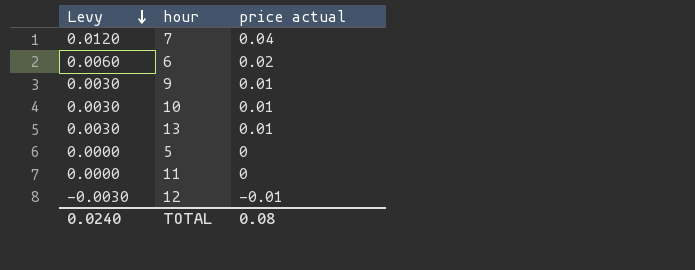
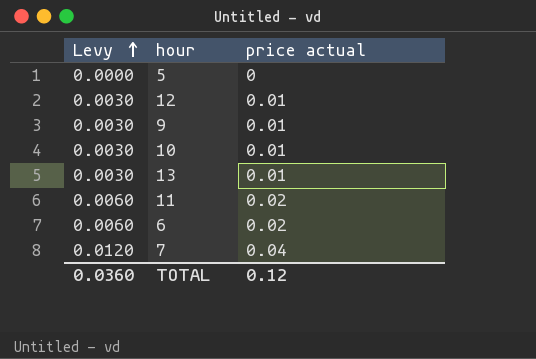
row order: Levy descending -> Levy ascending
12 | Levy: -0.0030 -> 0.0030
12 | price actual: -0.01 -> 0.01
11 | Levy: 0.0000 -> 0.0060
11 | price actual: 0 -> 0.02
TOTAL | Levy: 0.0240 -> 0.0360
TOTAL | price actual: 0.08 -> 0.12

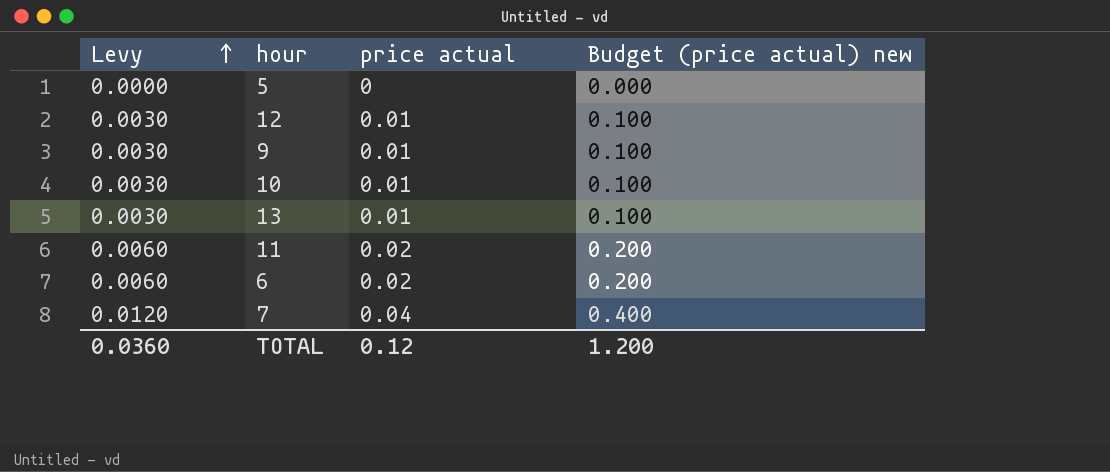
column Budget (price actual) new | formula: none -> [price actual] * 10

